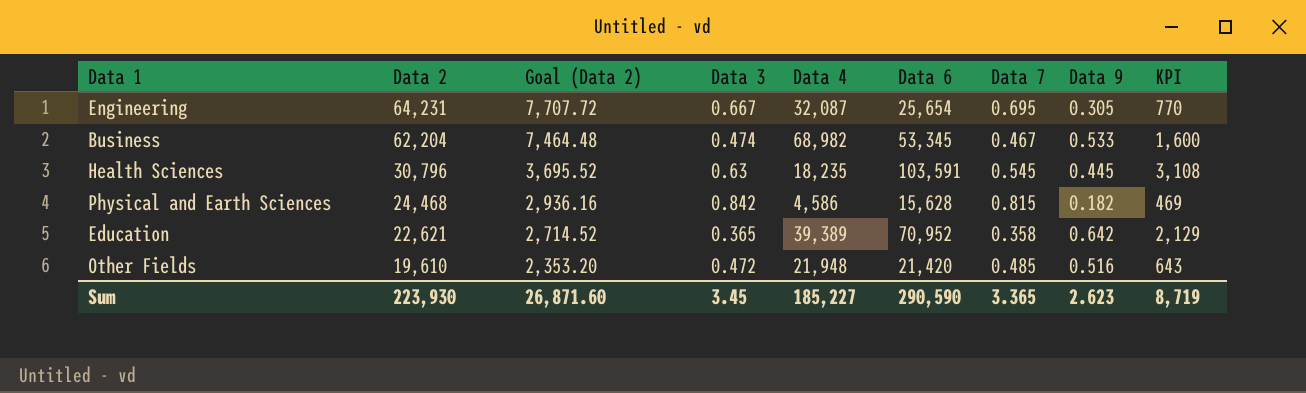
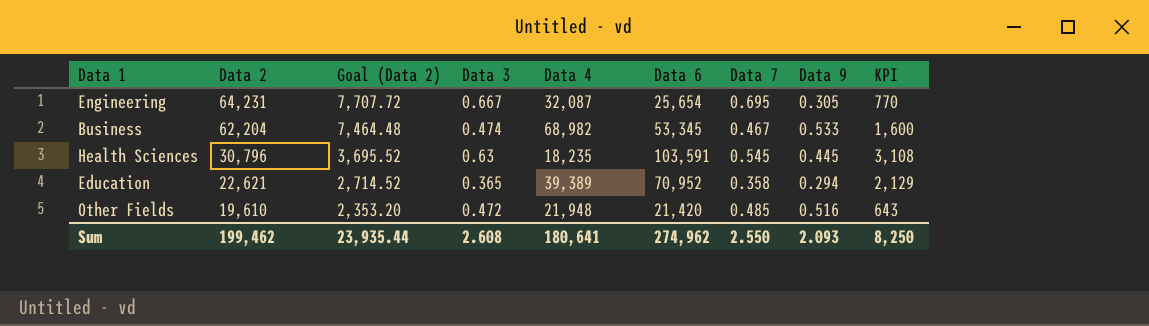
row Physical and Earth Sciences: 24,468 | 2,936.16 | 0.842 | 4,586 | 15,628 | 0.815 | 0.182 | 469 -> none
Education | Data 9: 0.642 -> 0.294
Sum | Data 2: 223,930 -> 199,462
Sum | Goal (Data 2): 26,871.60 -> 23,935.44
Sum | Data 3: 3.45 -> 2.608
Sum | Data 4: 185,227 -> 180,641
Sum | Data 6: 290,590 -> 274,962
Sum | Data 7: 3.365 -> 2.550
Sum | Data 9: 2.623 -> 2.093
Sum | KPI: 8,719 -> 8,250

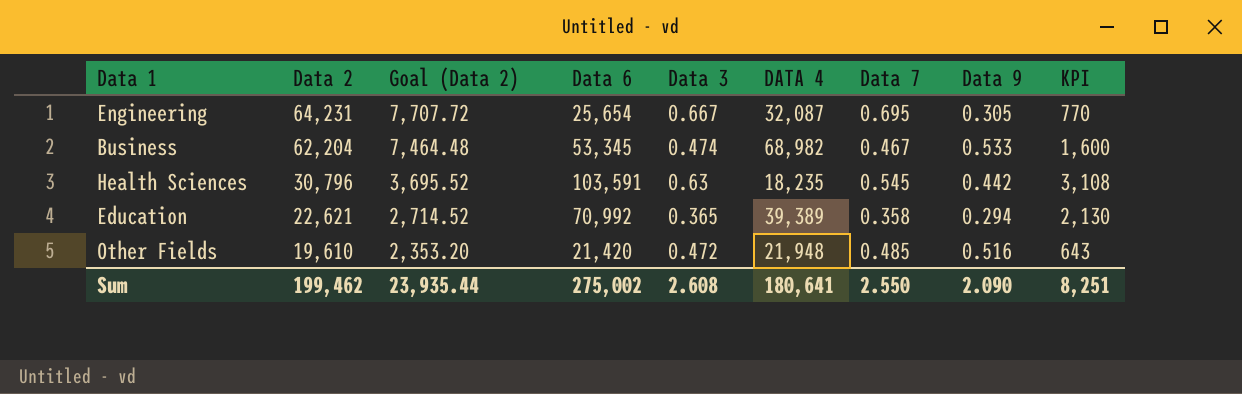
column Data 6 | position: 6 -> 4
column name: Data 4 -> DATA 4
Health Sciences | Data 9: 0.445 -> 0.442
Education | Data 6: 70,952 -> 70,992
Education | KPI: 2,129 -> 2,130
Sum | Data 6: 274,962 -> 275,002
Sum | Data 9: 2.093 -> 2.090
Sum | KPI: 8,250 -> 8,251

